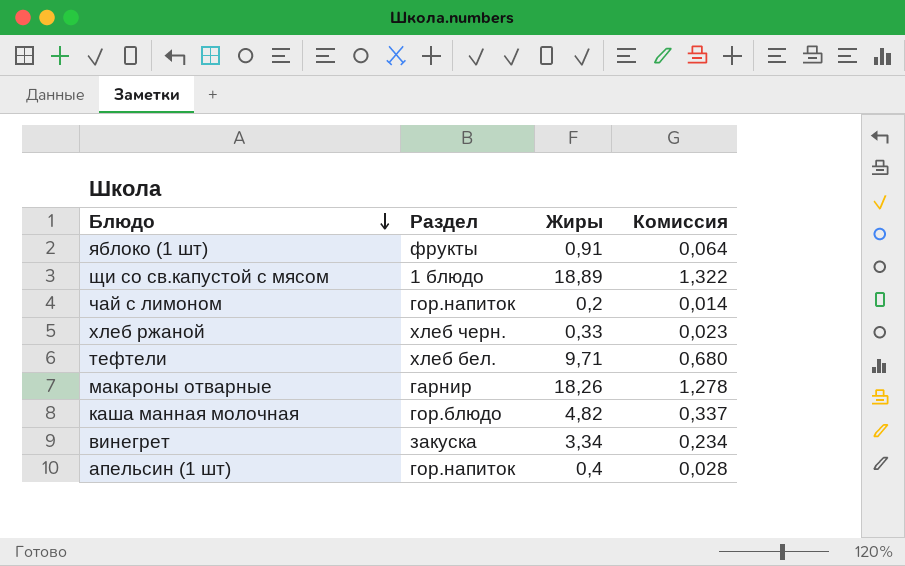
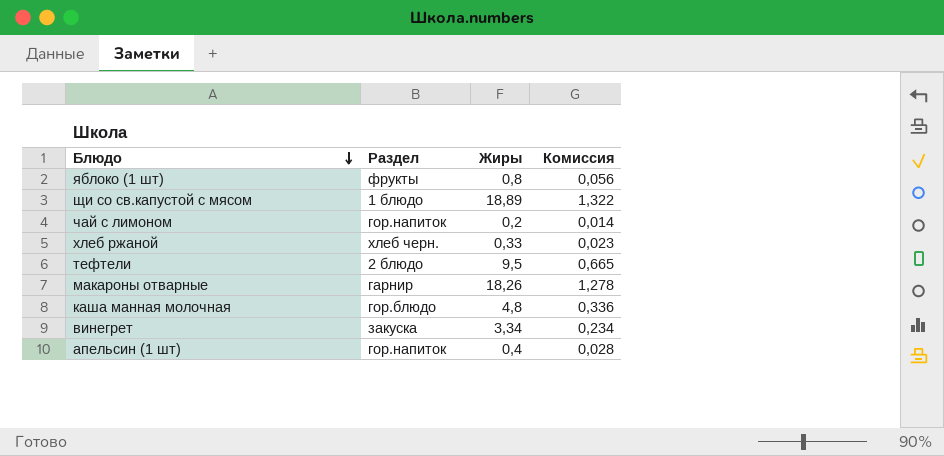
яблоко (1 шт) | Жиры: 0,91 -> 0,8
яблоко (1 шт) | Комиссия: 0,064 -> 0,056
тефтели | Раздел: хлеб бел. -> 2 блюдо
тефтели | Жиры: 9,71 -> 9,5
тефтели | Комиссия: 0,680 -> 0,665
каша манная молочная | Жиры: 4,82 -> 4,8
каша манная молочная | Комиссия: 0,337 -> 0,336

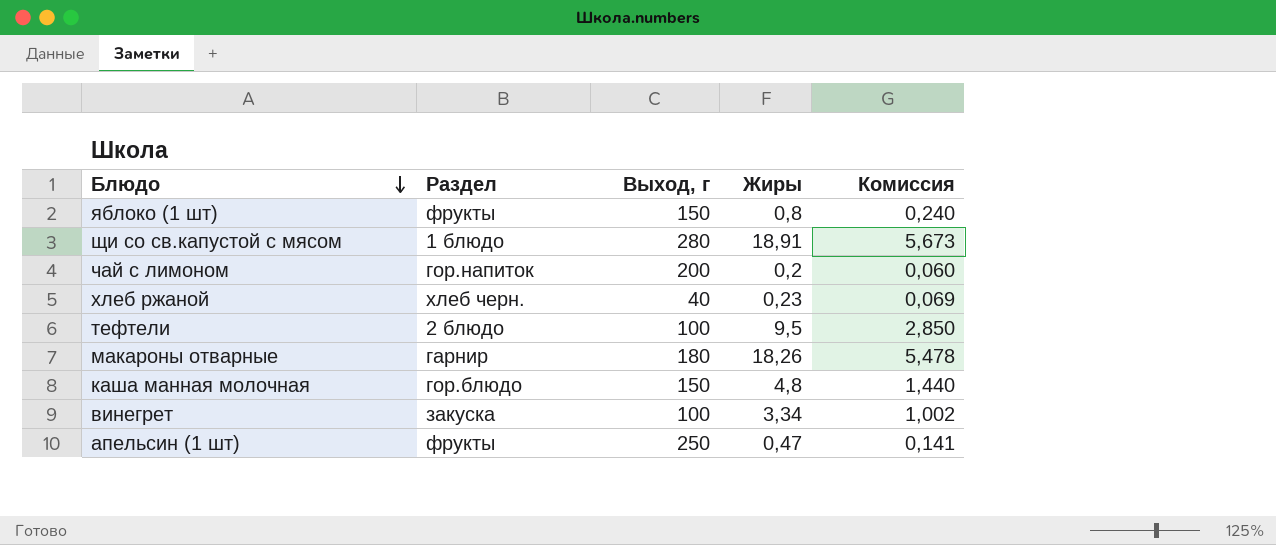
column Выход, г | position: none -> 3
column Комиссия | formula: [Жиры] * 0,07 -> [Жиры] * 0,3
щи со св.капустой c мясом | Жиры: 18,89 -> 18,91
хлеб ржаной | Жиры: 0,33 -> 0,23
апельсин (1 шт) | Раздел: гор.напиток -> фрукты
апельсин (1 шт) | Жиры: 0,4 -> 0,47

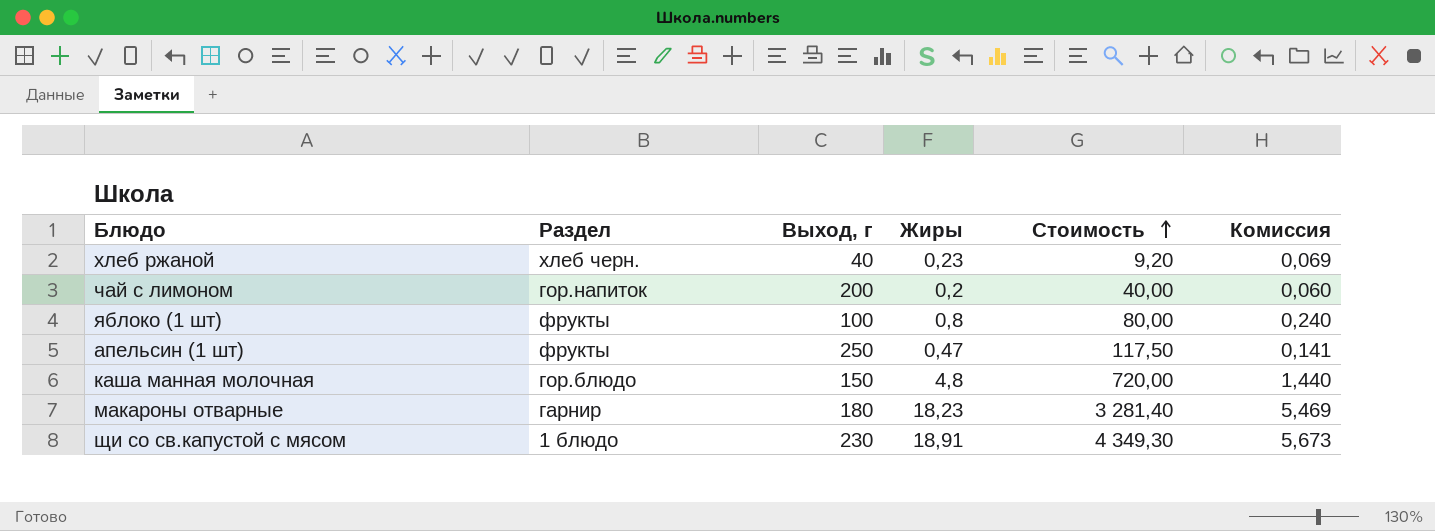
row order: Блюдо descending -> Стоимость ascending
column Стоимость | formula: none -> [Выход, г] * [Жиры]
row тефтели: 2 блюдо | 100 | 9,5 | 2,850 -> none
row винегрет: закуска | 100 | 3,34 | 1,002 -> none
яблоко (1 шт) | Выход, г: 150 -> 100
макароны отварные | Жиры: 18,26 -> 18,23
макароны отварные | Комиссия: 5,478 -> 5,469
щи со св.капустой c мясом | Выход, г: 280 -> 230

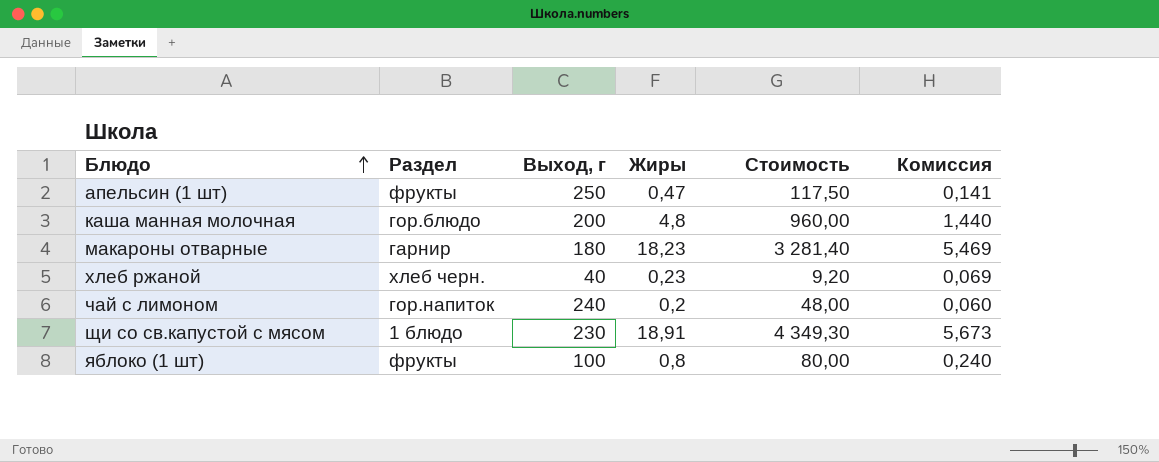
row order: Стоимость ascending -> Блюдо ascending
каша манная молочная | Выход, г: 150 -> 200
каша манная молочная | Стоимость: 720,00 -> 960,00
чай с лимоном | Выход, г: 200 -> 240
чай с лимоном | Стоимость: 40,00 -> 48,00

